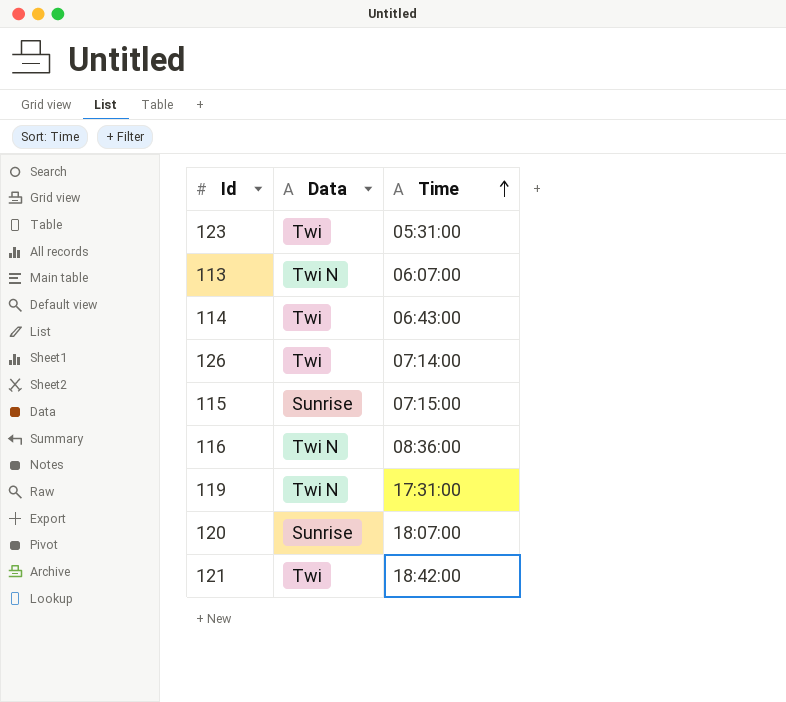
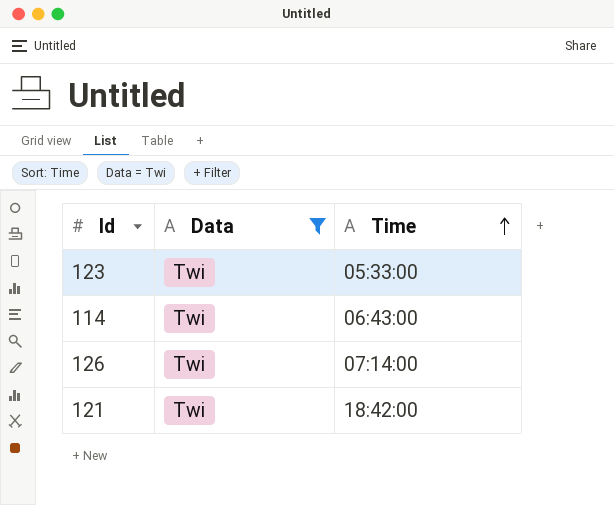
filter: none -> Data = Twi
123 | Time: 05:31:00 -> 05:33:00

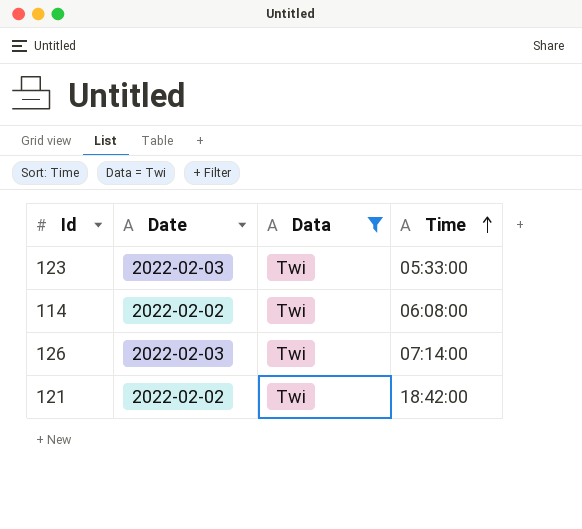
column Date | position: none -> 2
114 | Time: 06:43:00 -> 06:08:00

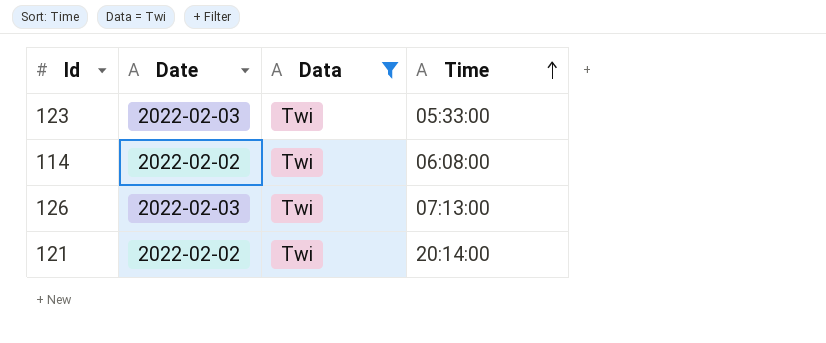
126 | Time: 07:14:00 -> 07:13:00
121 | Time: 18:42:00 -> 20:14:00

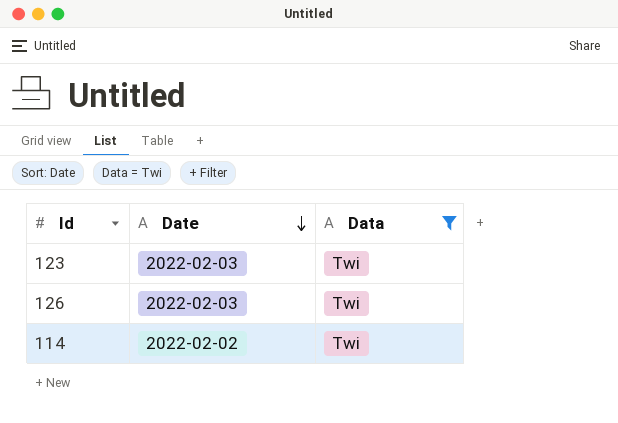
row order: Time ascending -> Date descending
column Time | position: 4 -> none
row 121: 2022-02-02 | Twi | 20:14:00 -> none

